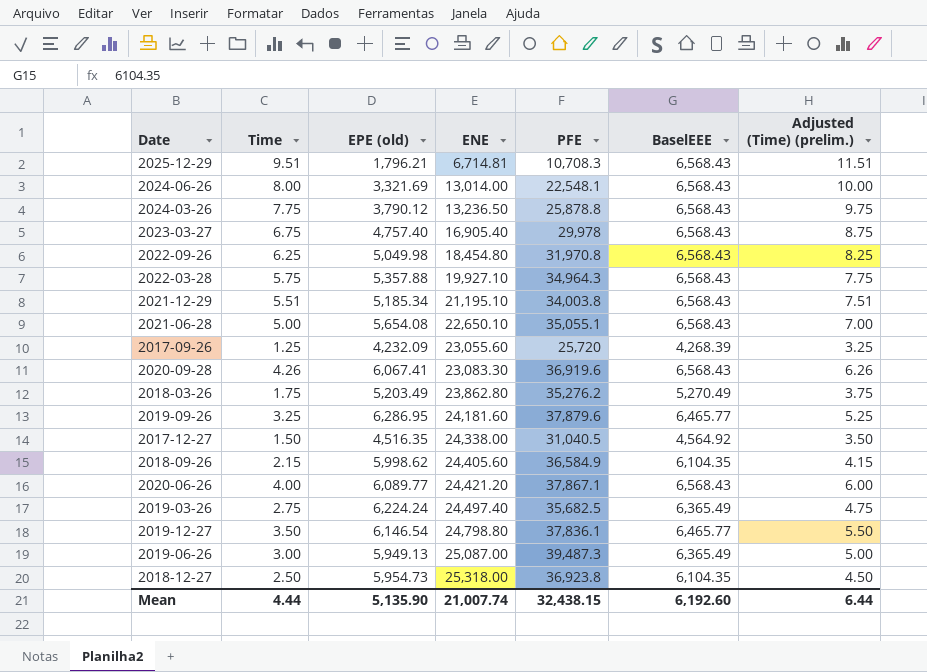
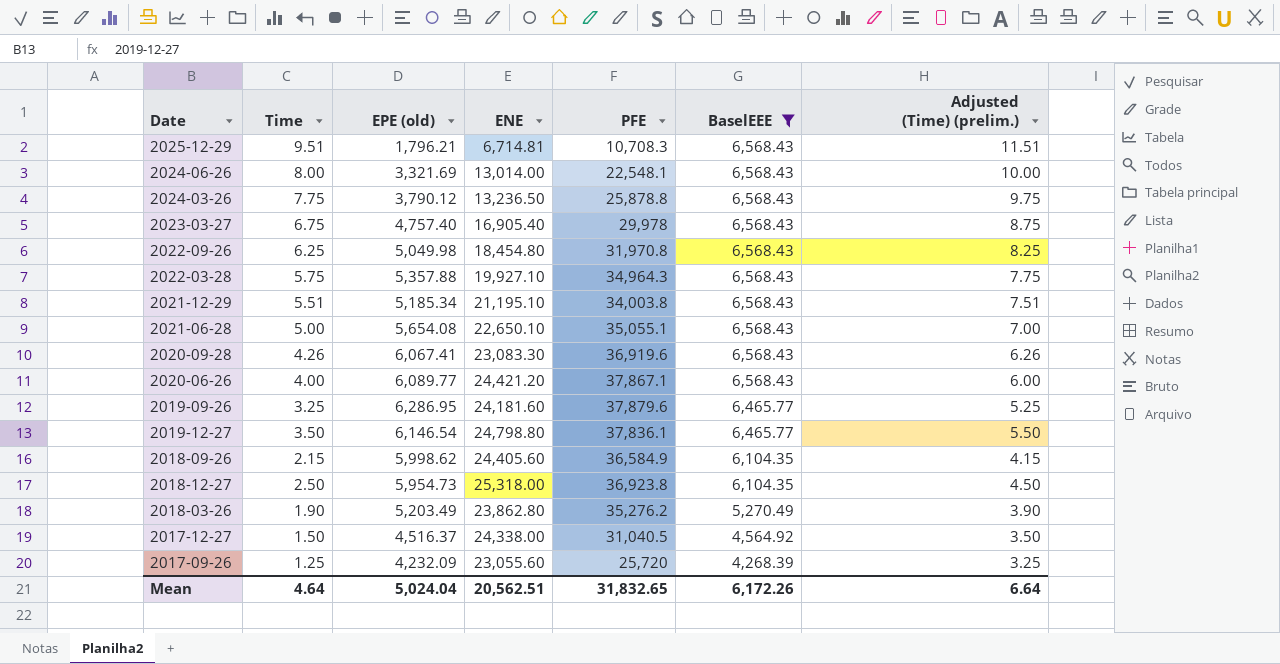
filter: none -> BaselEEE != 6,365.49
row order: ENE ascending -> BaselEEE descending
2018-03-26 | Time: 1.75 -> 1.90
2018-03-26 | Adjusted (Time) (prelim.): 3.75 -> 3.90
2017-12-27 | EPE (old): 4,516.35 -> 4,516.37
Mean | Time: 4.44 -> 4.64
Mean | EPE (old): 5,135.90 -> 5,024.04
Mean | ENE: 21,007.74 -> 20,562.51
Mean | PFE: 32,438.15 -> 31,832.65
Mean | BaselEEE: 6,192.60 -> 6,172.26
Mean | Adjusted (Time) (prelim.): 6.44 -> 6.64

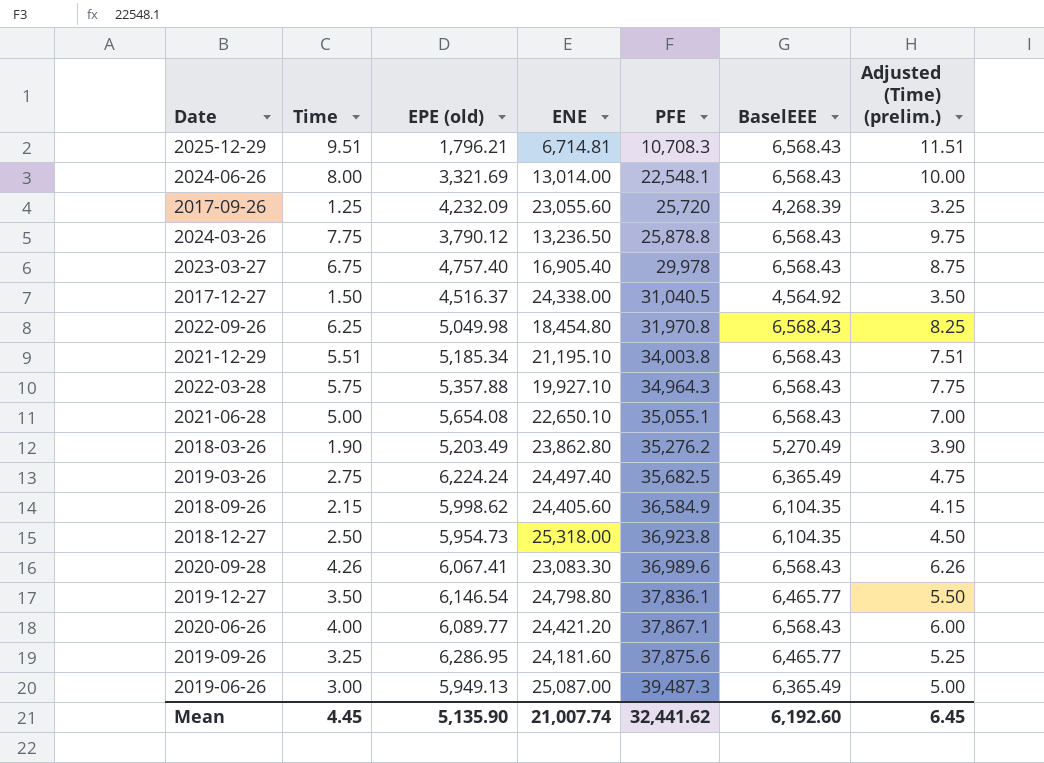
filter: BaselEEE != 6,365.49 -> none
row order: BaselEEE descending -> PFE ascending
2020-09-28 | PFE: 36,919.6 -> 36,989.6
2019-09-26 | PFE: 37,879.6 -> 37,875.6
Mean | Time: 4.64 -> 4.45
Mean | EPE (old): 5,024.04 -> 5,135.90
Mean | ENE: 20,562.51 -> 21,007.74
Mean | PFE: 31,832.65 -> 32,441.62
Mean | BaselEEE: 6,172.26 -> 6,192.60
Mean | Adjusted (Time) (prelim.): 6.64 -> 6.45

